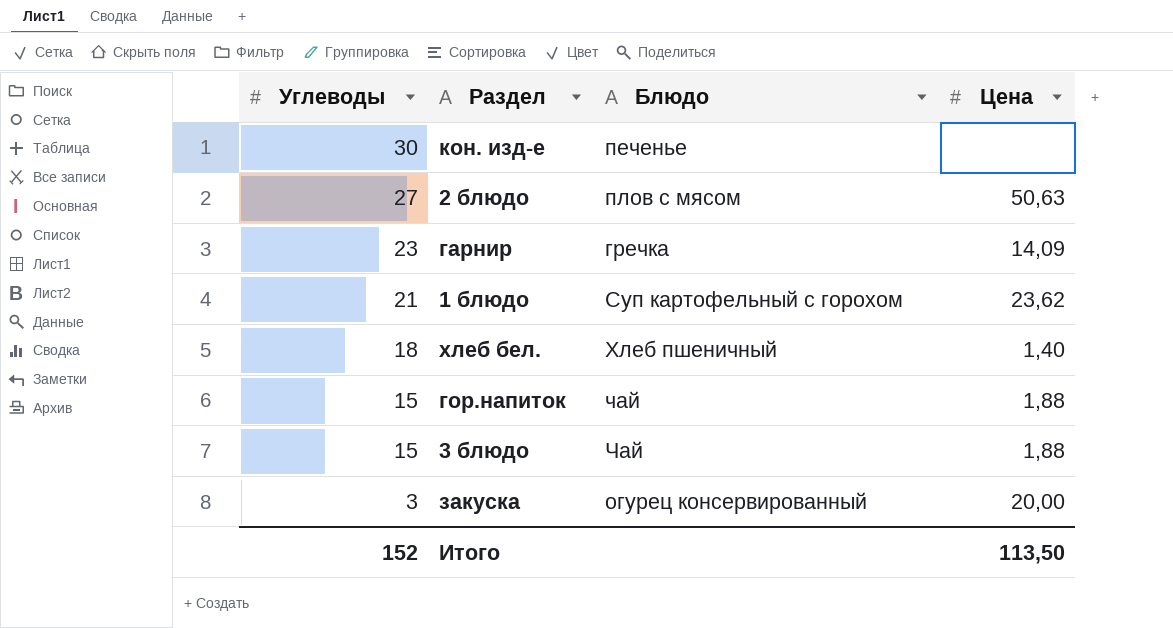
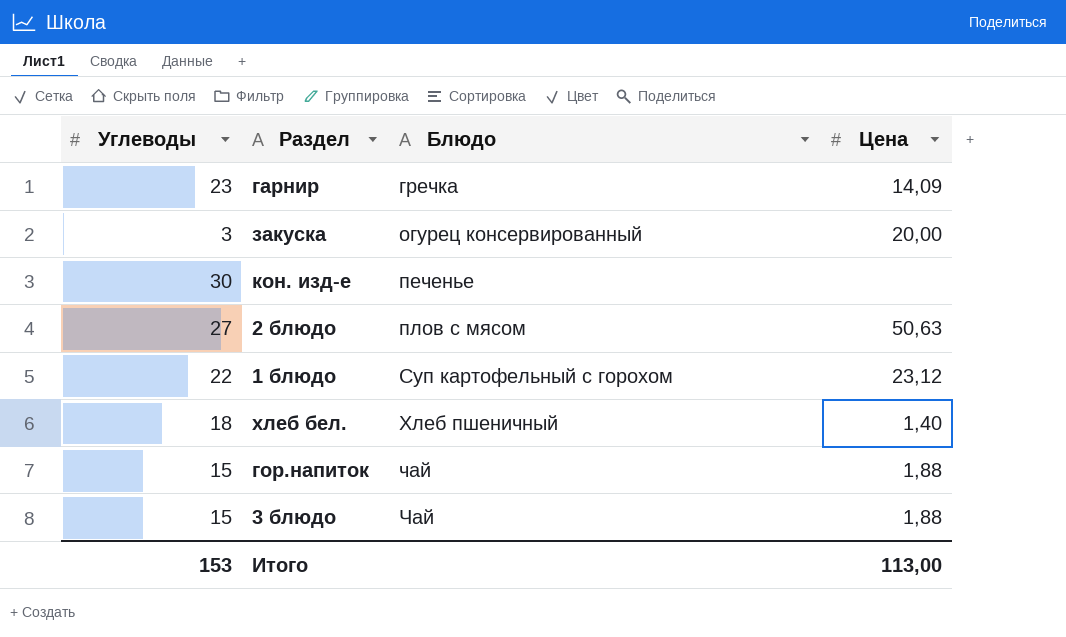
row order: Углеводы descending -> Блюдо ascending
1 блюдо | Углеводы: 21 -> 22
1 блюдо | Цена: 23,62 -> 23,12
Итого | Углеводы: 152 -> 153
Итого | Цена: 113,50 -> 113,00

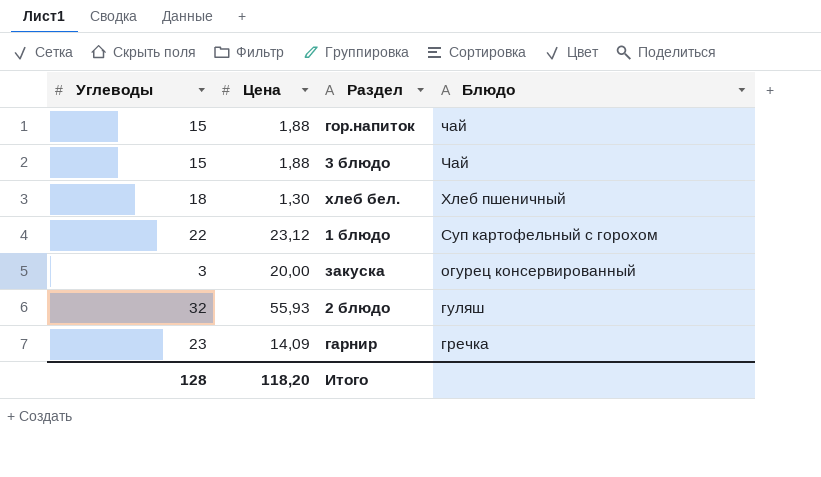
row order: Блюдо ascending -> Блюдо descending
column Цена | position: 4 -> 2
row кон. изд-е: 30 | печенье | none -> none
хлеб бел. | Цена: 1,40 -> 1,30
2 блюдо | Углеводы: 27 -> 32
2 блюдо | Цена: 50,63 -> 55,93
2 блюдо | Блюдо: плов с мясом -> гуляш
Итого | Углеводы: 153 -> 128
Итого | Цена: 113,00 -> 118,20

